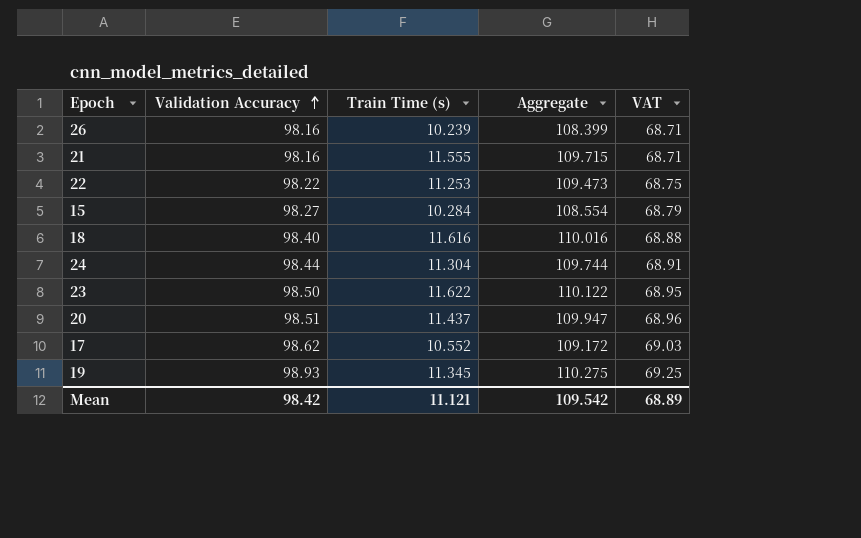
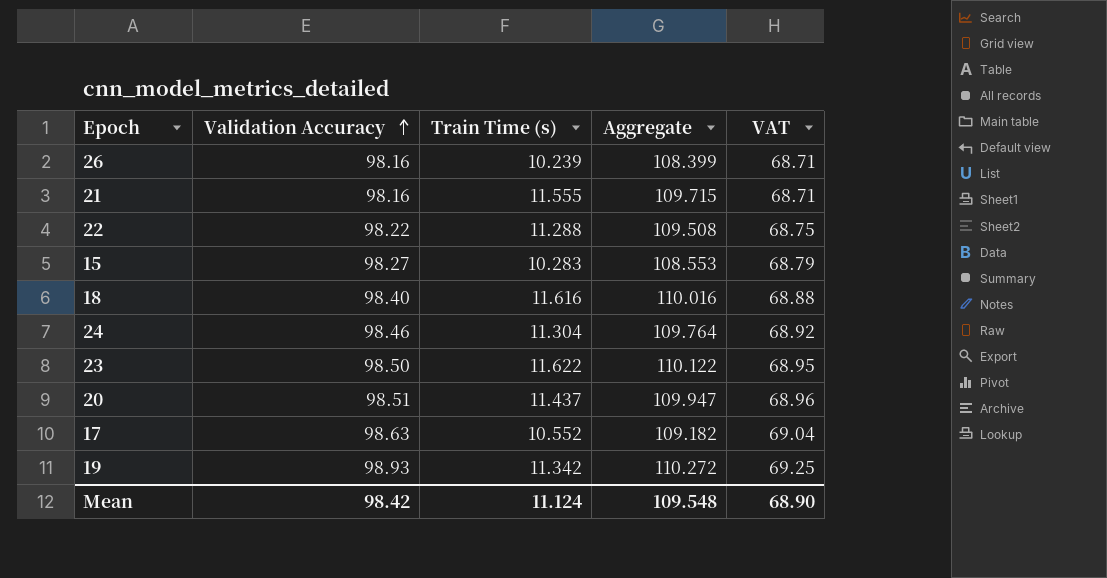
22 | Train Time (s): 11.253 -> 11.288
22 | Aggregate: 109.473 -> 109.508
15 | Train Time (s): 10.284 -> 10.283
15 | Aggregate: 108.554 -> 108.553
24 | Validation Accuracy: 98.44 -> 98.46
24 | Aggregate: 109.744 -> 109.764
24 | VAT: 68.91 -> 68.92
17 | Validation Accuracy: 98.62 -> 98.63
17 | Aggregate: 109.172 -> 109.182
17 | VAT: 69.03 -> 69.04
19 | Train Time (s): 11.345 -> 11.342
19 | Aggregate: 110.275 -> 110.272
Mean | Train Time (s): 11.121 -> 11.124
Mean | Aggregate: 109.542 -> 109.548
Mean | VAT: 68.89 -> 68.90

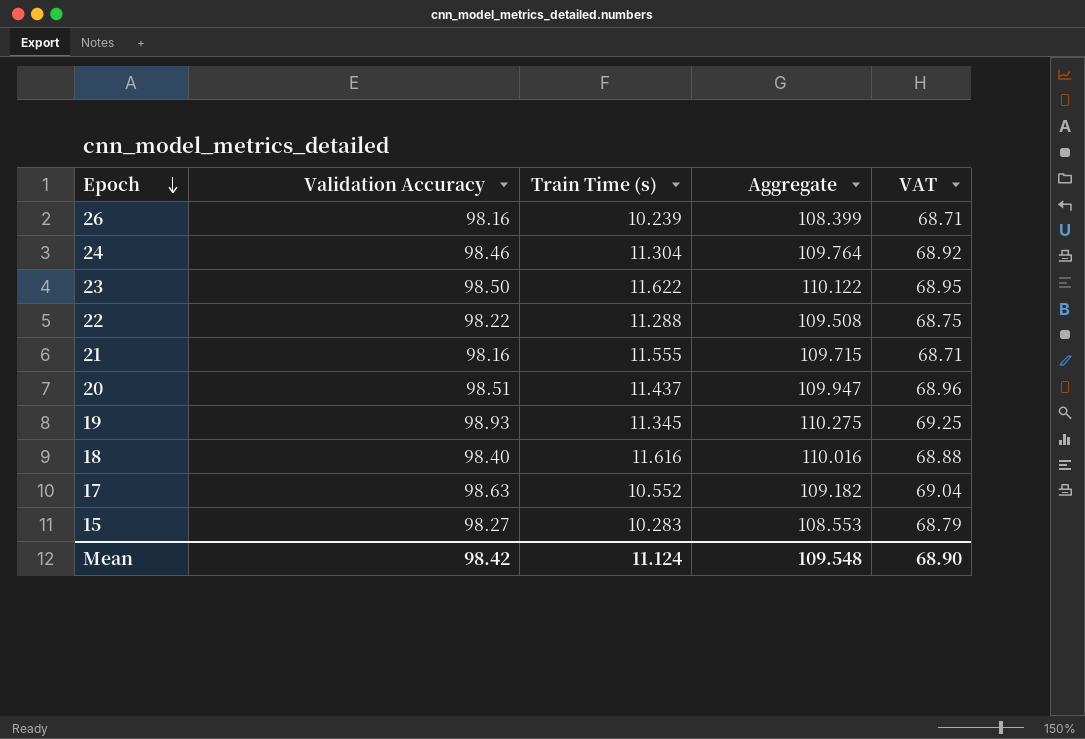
row order: Validation Accuracy ascending -> Epoch descending
19 | Train Time (s): 11.342 -> 11.345
19 | Aggregate: 110.272 -> 110.275

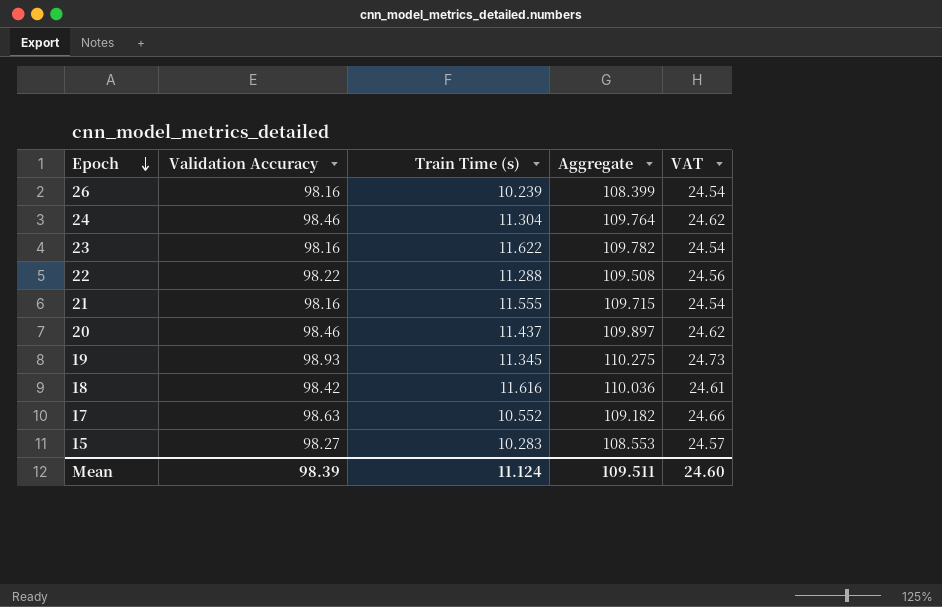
column VAT | formula: [Validation Accuracy] * 0.7 -> [Validation Accuracy] * 0.25
23 | Validation Accuracy: 98.50 -> 98.16
23 | Aggregate: 110.122 -> 109.782
20 | Validation Accuracy: 98.51 -> 98.46
20 | Aggregate: 109.947 -> 109.897
18 | Validation Accuracy: 98.40 -> 98.42
18 | Aggregate: 110.016 -> 110.036
Mean | Validation Accuracy: 98.42 -> 98.39
Mean | Aggregate: 109.548 -> 109.511
Mean | VAT: 68.90 -> 24.60

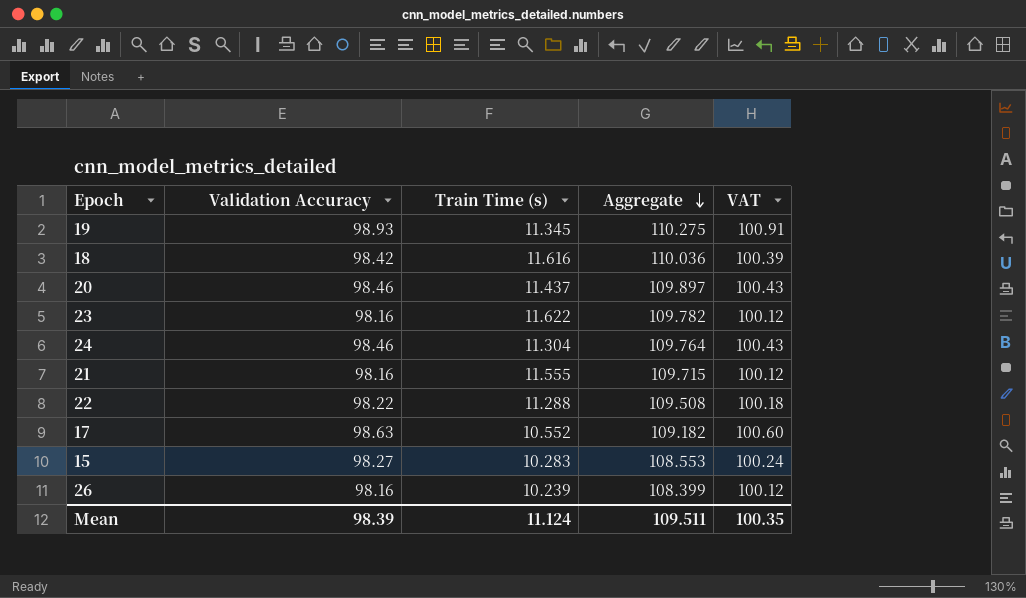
row order: Epoch descending -> Aggregate descending
column VAT | formula: [Validation Accuracy] * 0.25 -> [Validation Accuracy] * 1.02
Mean | VAT: 24.60 -> 100.35

